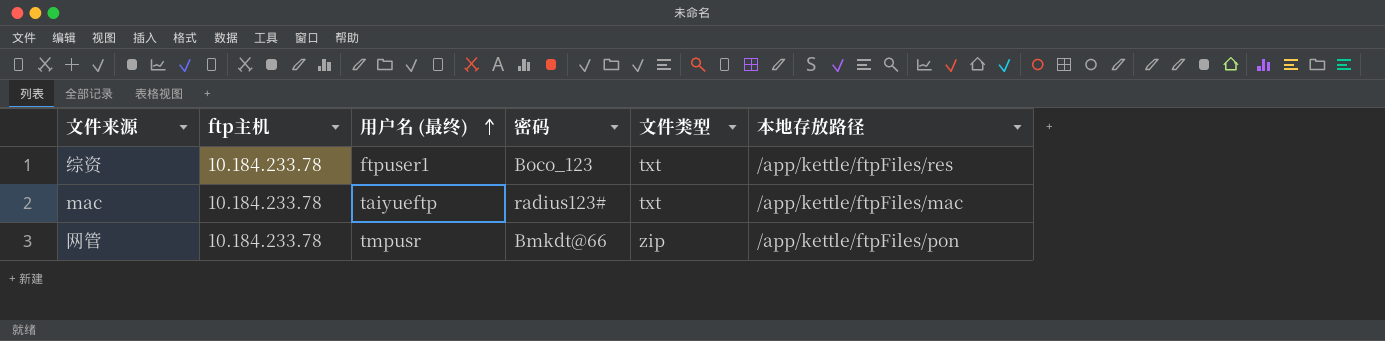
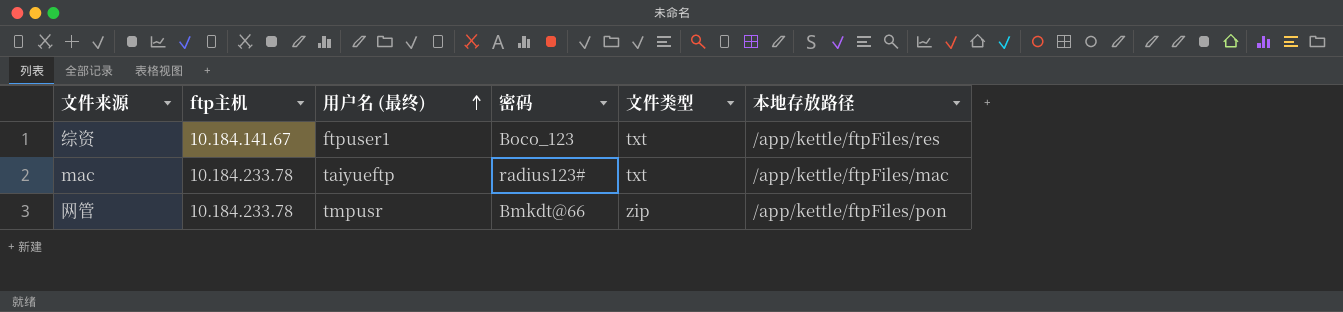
综资 | ftp主机: 10.184.233.78 -> 10.184.141.67

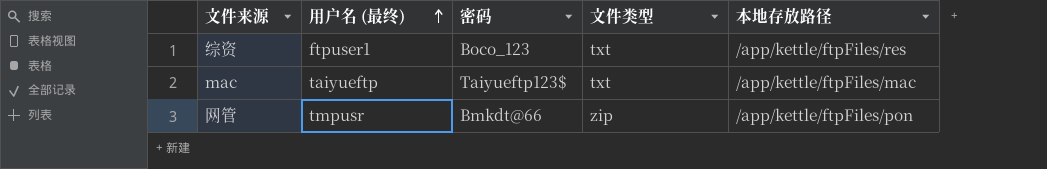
column ftp主机 | position: 2 -> none
mac | 密码: radius123# -> Taiyueftp123$

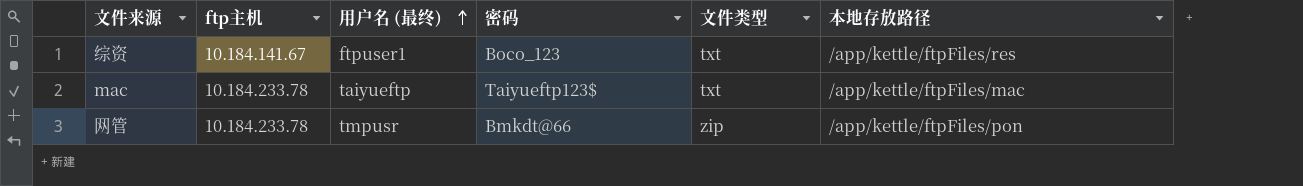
column ftp主机 | position: none -> 2

